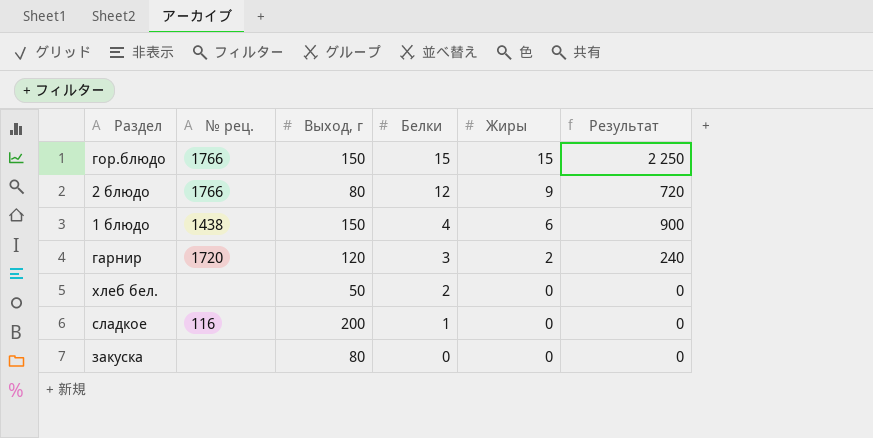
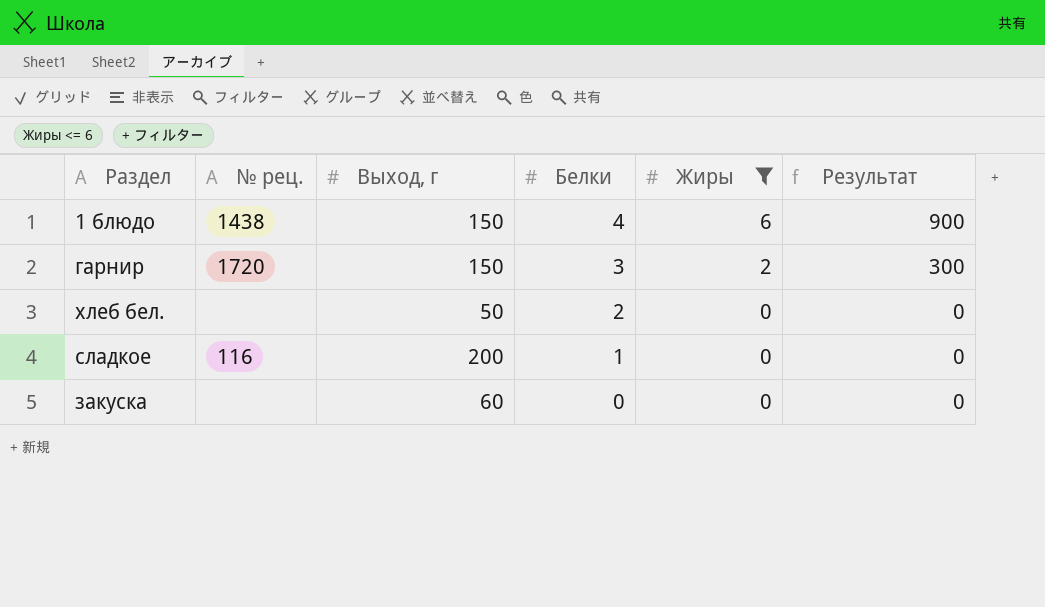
filter: none -> Жиры <= 6
гарнир | Выход, г: 120 -> 150
гарнир | Результат: 240 -> 300
закуска | Выход, г: 80 -> 60

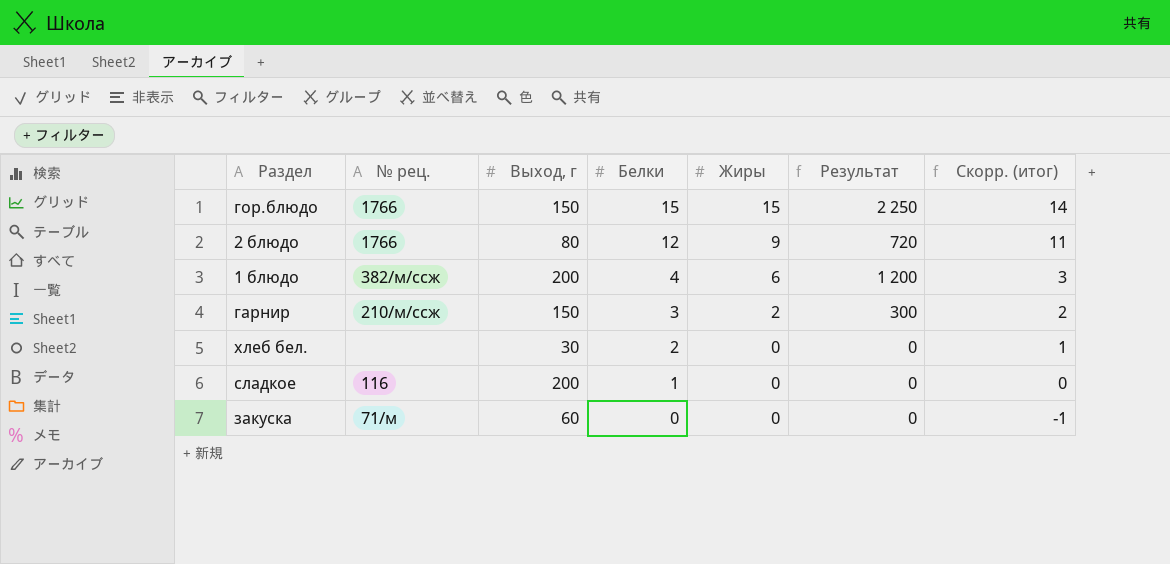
filter: Жиры <= 6 -> none
column Скорр. (итог) | formula: none -> [Белки] - 1
1 блюдо | № рец.: 1438 -> 382/м/ссж
1 блюдо | Выход, г: 150 -> 200
1 блюдо | Результат: 900 -> 1 200
гарнир | № рец.: 1720 -> 210/м/ссж
хлеб бел. | Выход, г: 50 -> 30
закуска | № рец.: none -> 71/м

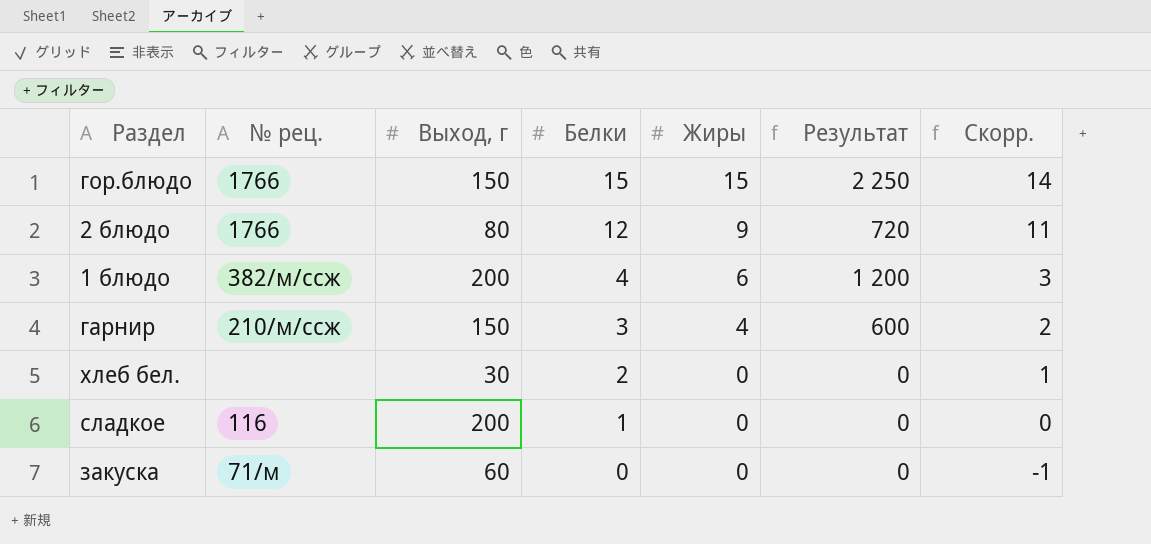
column name: Скорр. (итог) -> Скорр.
гарнир | Жиры: 2 -> 4
гарнир | Результат: 300 -> 600

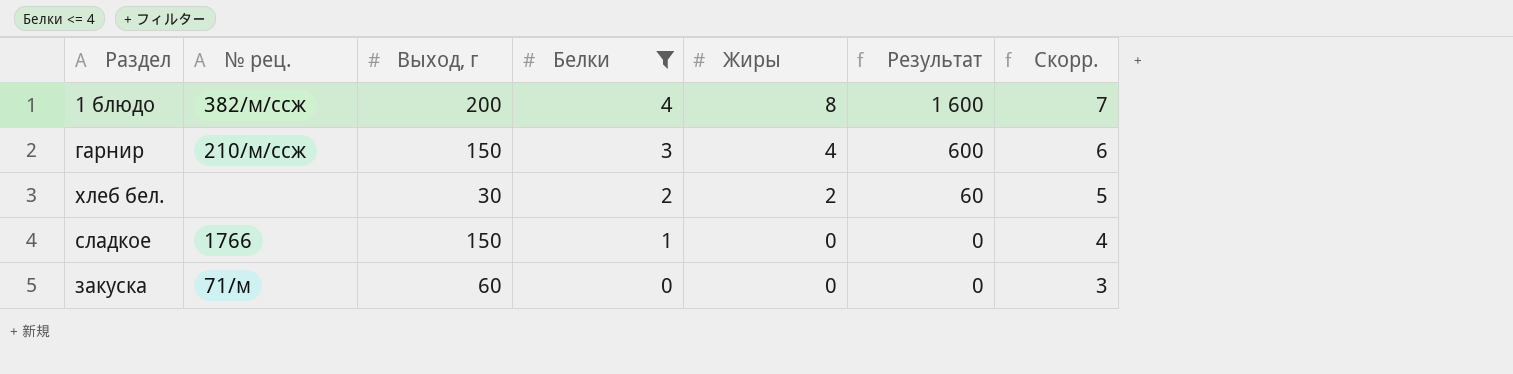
filter: none -> Белки <= 4
column Скорр. | formula: [Белки] - 1 -> [Белки] + 3
1 блюдо | Жиры: 6 -> 8
1 блюдо | Результат: 1 200 -> 1 600
хлеб бел. | Жиры: 0 -> 2
хлеб бел. | Результат: 0 -> 60
сладкое | № рец.: 116 -> 1766
сладкое | Выход, г: 200 -> 150

